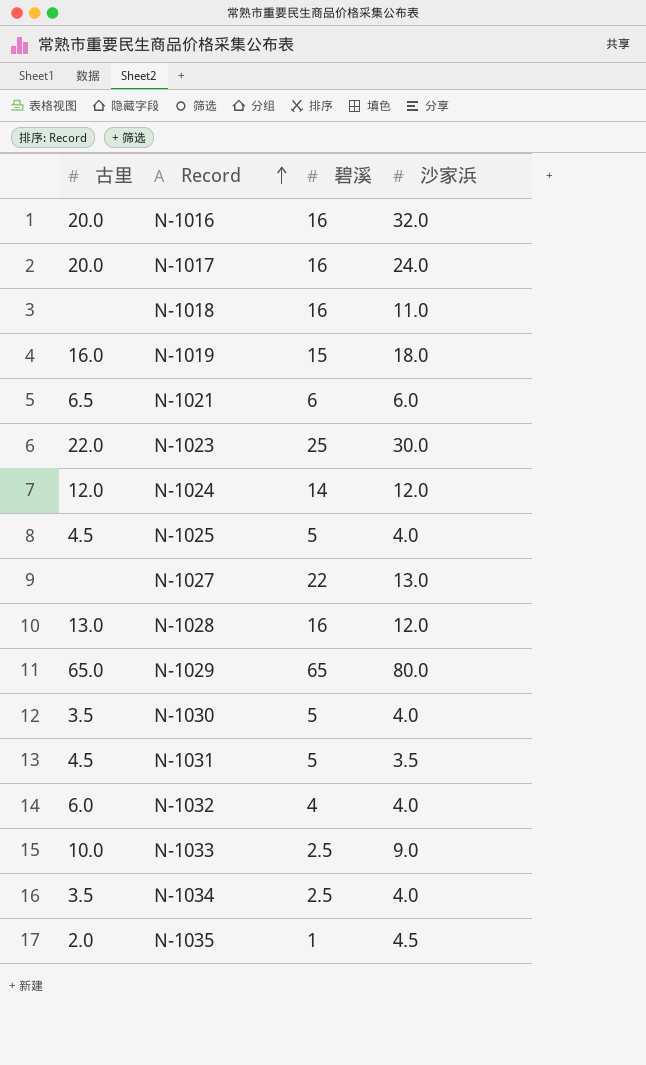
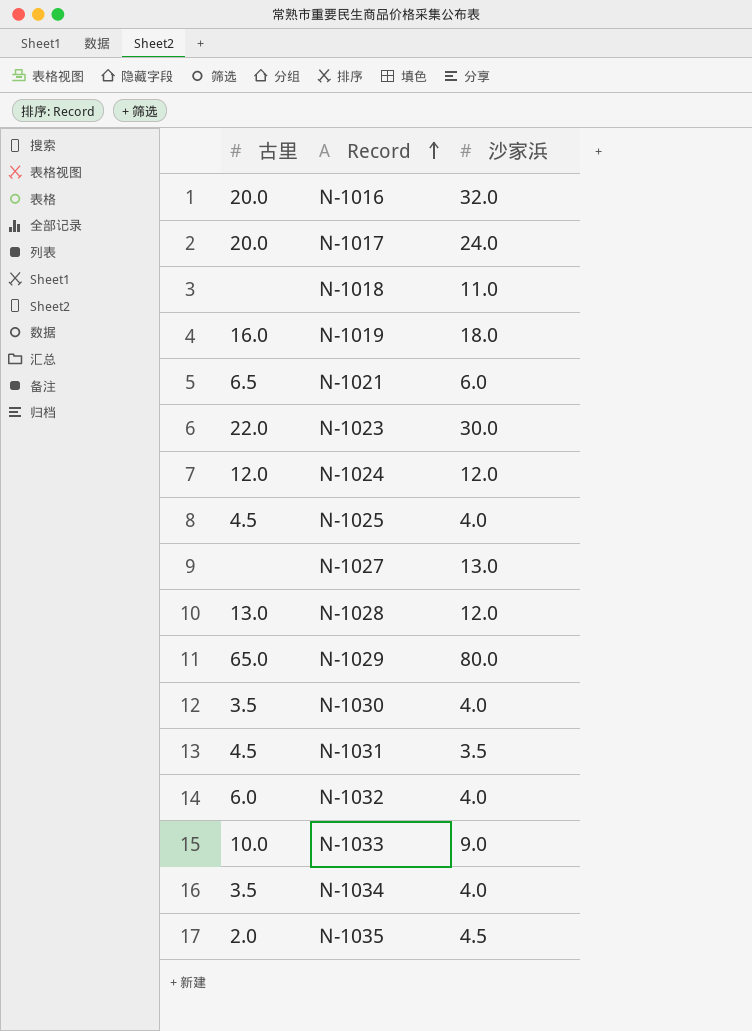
column 碧溪 | position: 3 -> none

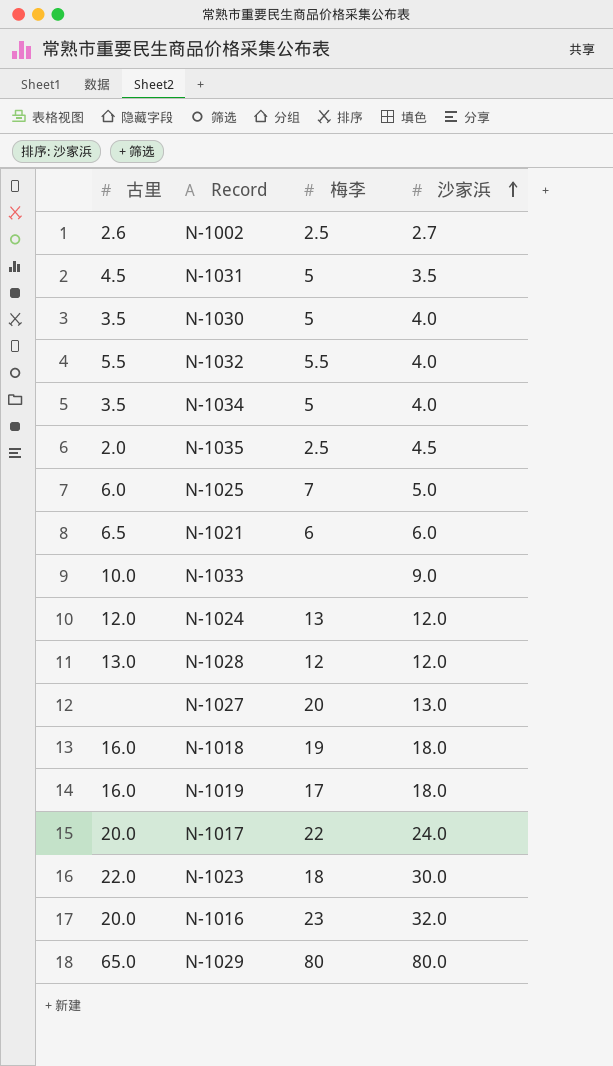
row order: Record ascending -> 沙家浜 ascending
column 梅李 | position: none -> 3
row N-1002: none -> 2.6 | 2.5 | 2.7
N-1032 | 古里: 6.0 -> 5.5
N-1025 | 古里: 4.5 -> 6.0
N-1025 | 沙家浜: 4.0 -> 5.0
N-1018 | 古里: none -> 16.0
N-1018 | 沙家浜: 11.0 -> 18.0

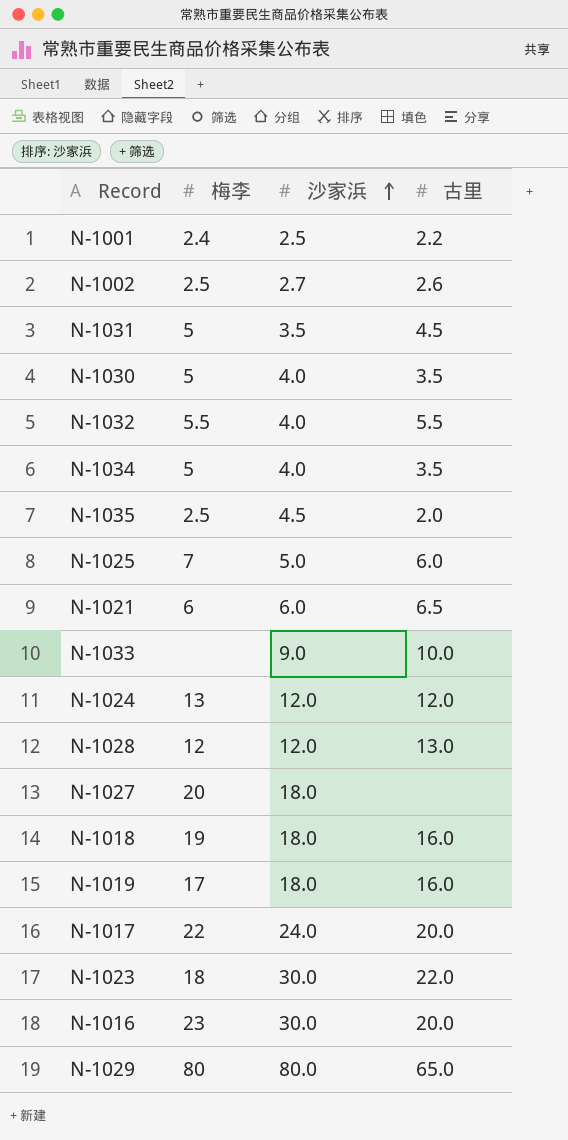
column 古里 | position: 1 -> 4
row N-1001: none -> 2.4 | 2.5 | 2.2
N-1027 | 沙家浜: 13.0 -> 18.0
N-1016 | 沙家浜: 32.0 -> 30.0

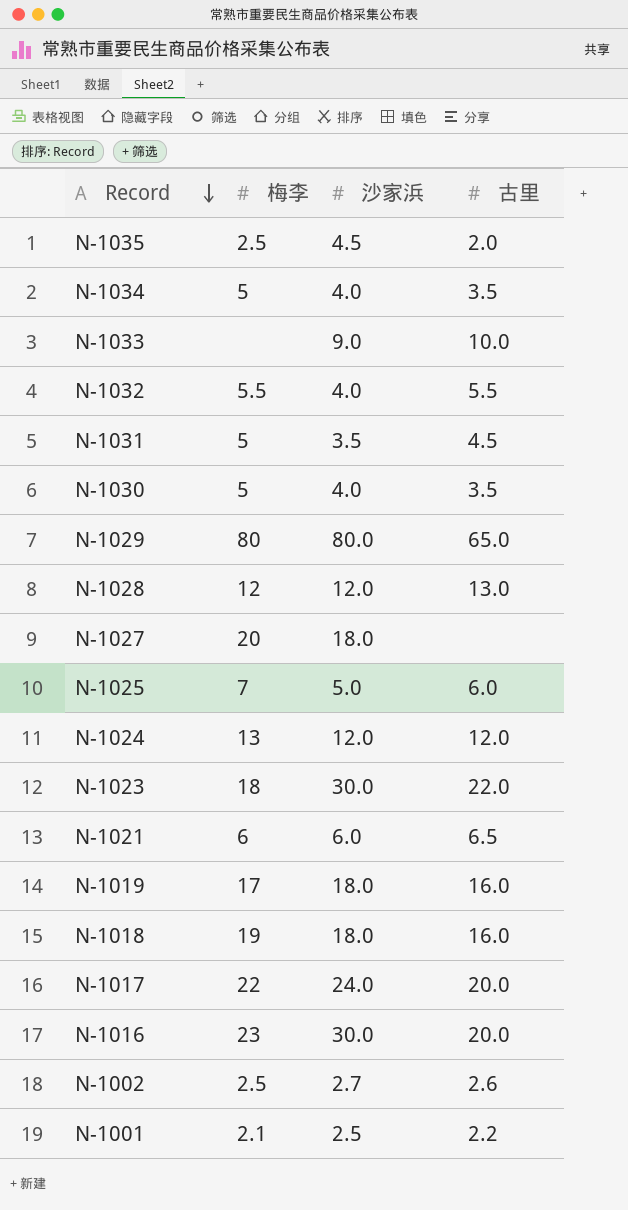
row order: 沙家浜 ascending -> Record descending
N-1001 | 梅李: 2.4 -> 2.1

